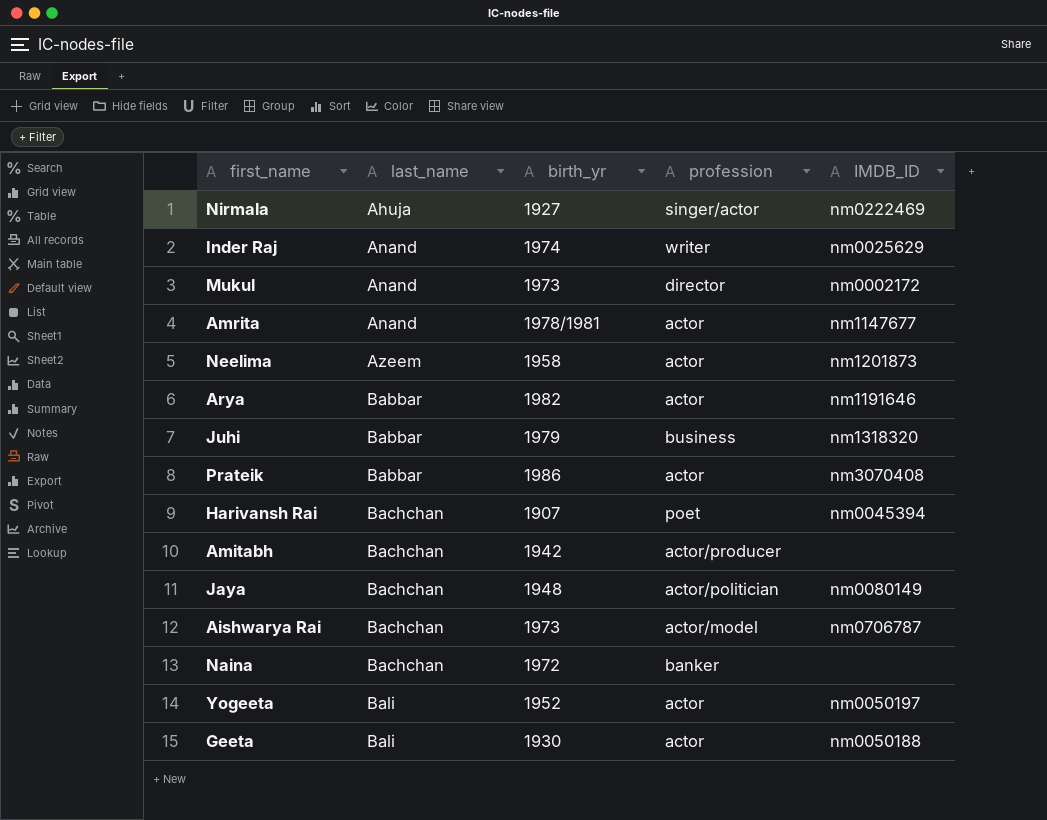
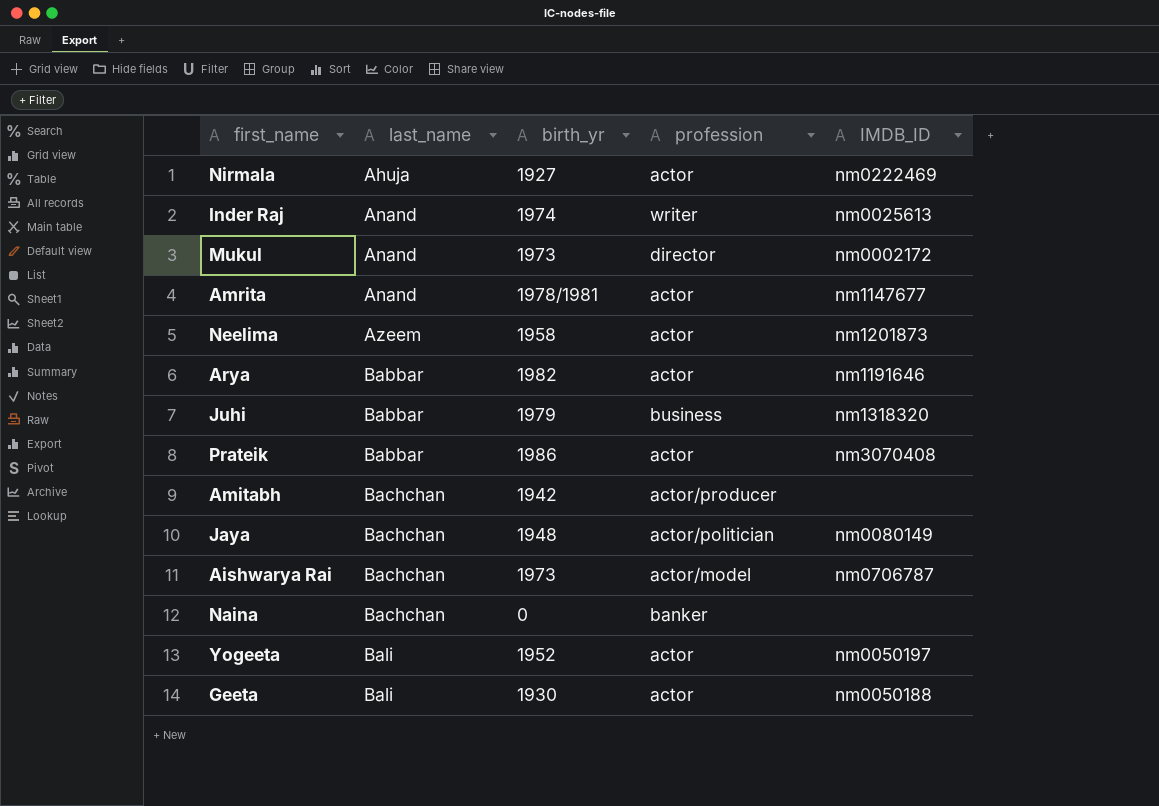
row Harivansh Rai: Bachchan | 1907 | poet | nm0045394 -> none
Nirmala | profession: singer/actor -> actor
Inder Raj | IMDB_ID: nm0025629 -> nm0025613
Naina | birth_yr: 1972 -> 0

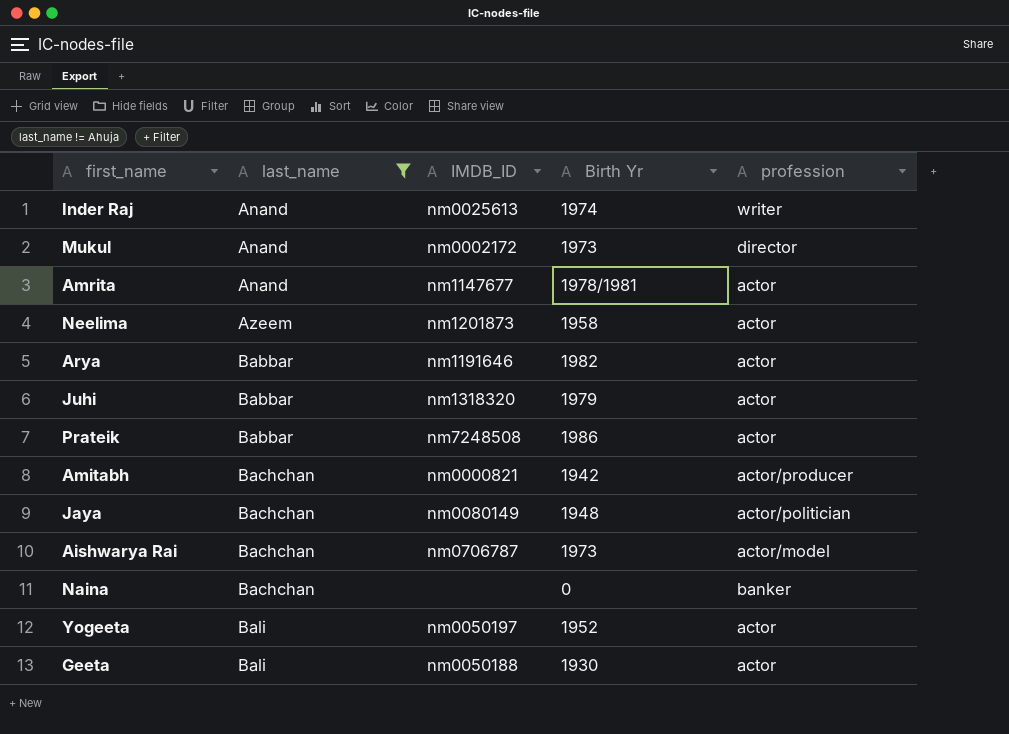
filter: none -> last_name != Ahuja
column IMDB_ID | position: 5 -> 3
column name: birth_yr -> Birth Yr
Juhi | profession: business -> actor
Prateik | IMDB_ID: nm3070408 -> nm7248508
Amitabh | IMDB_ID: none -> nm0000821

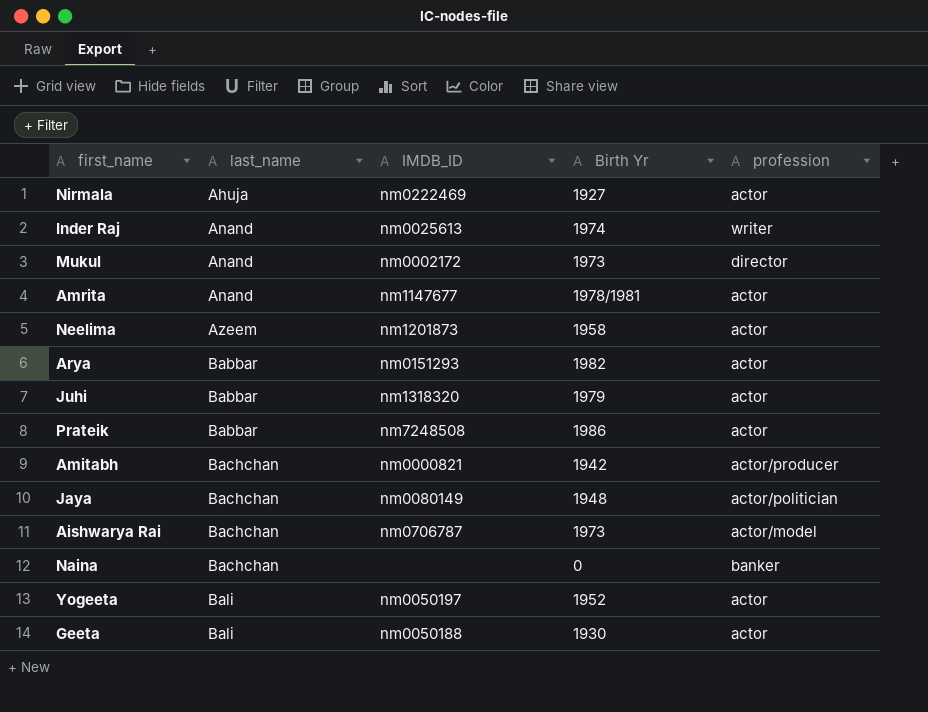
filter: last_name != Ahuja -> none
Arya | IMDB_ID: nm1191646 -> nm0151293

